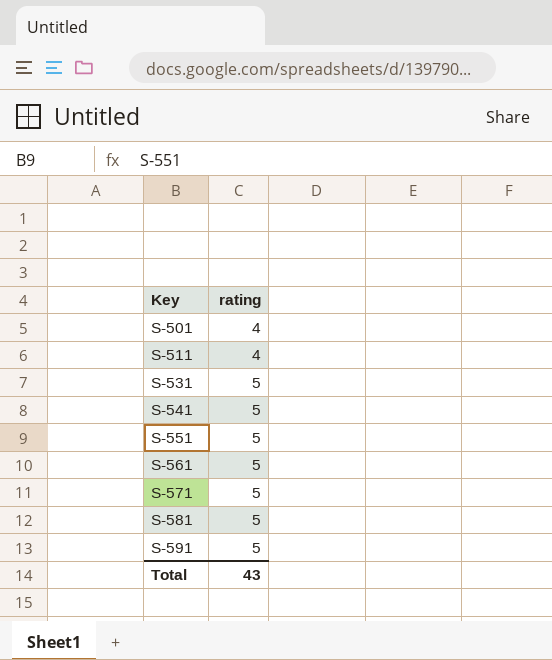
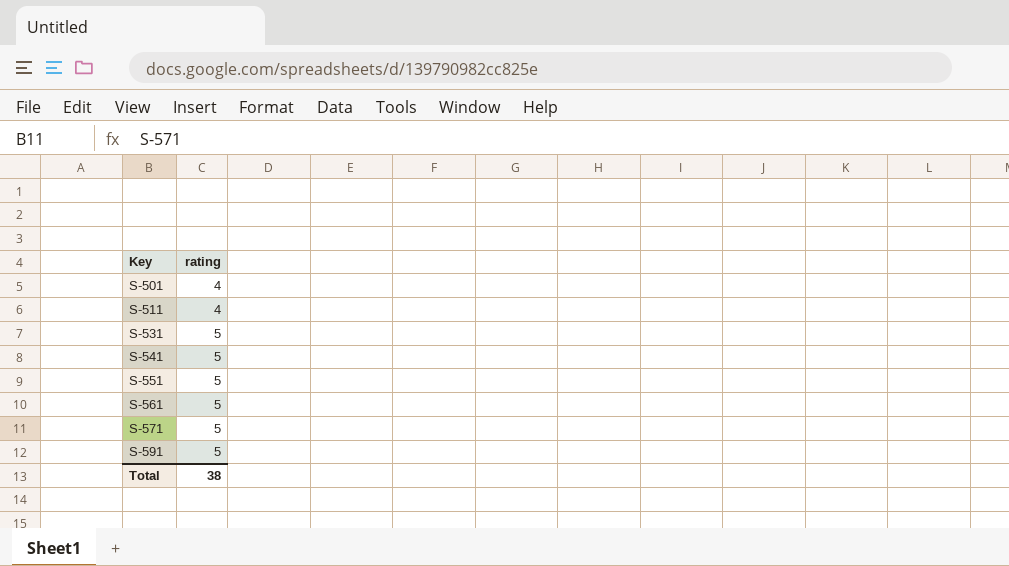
row S-581: 5 -> none
Total | rating: 43 -> 38

